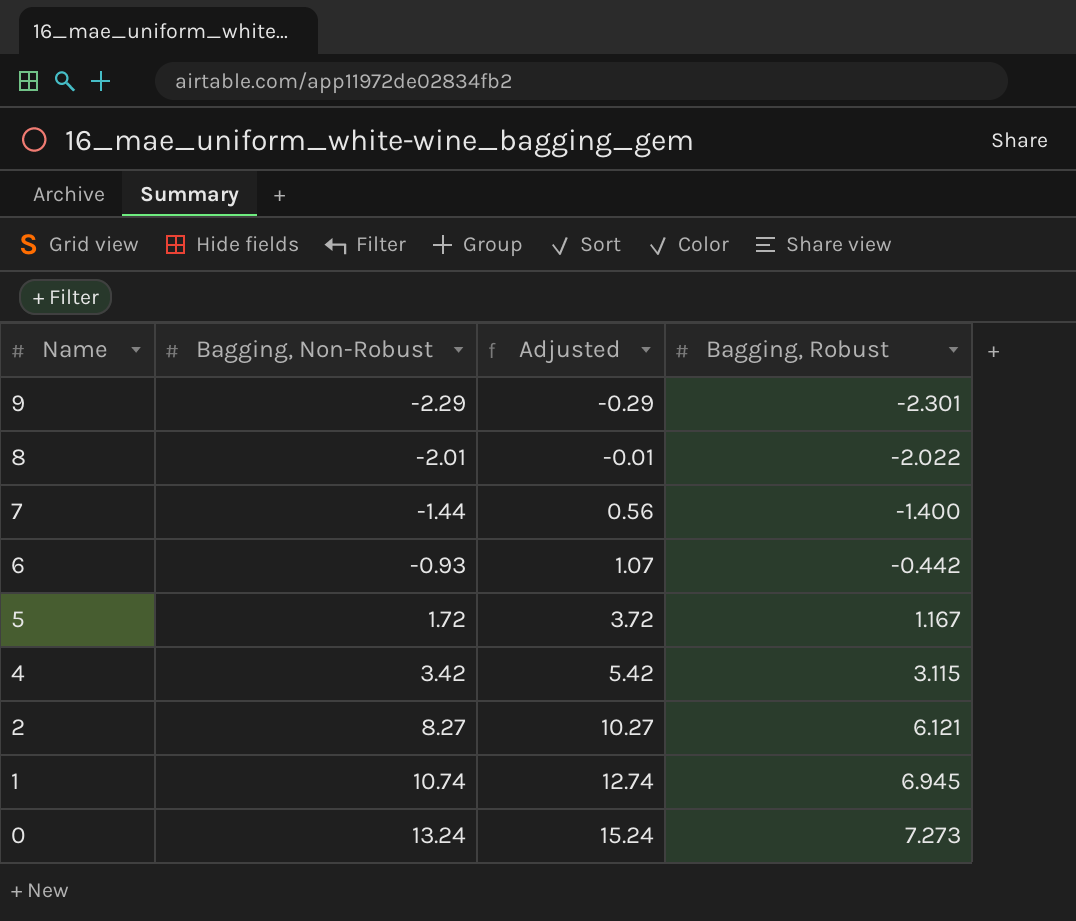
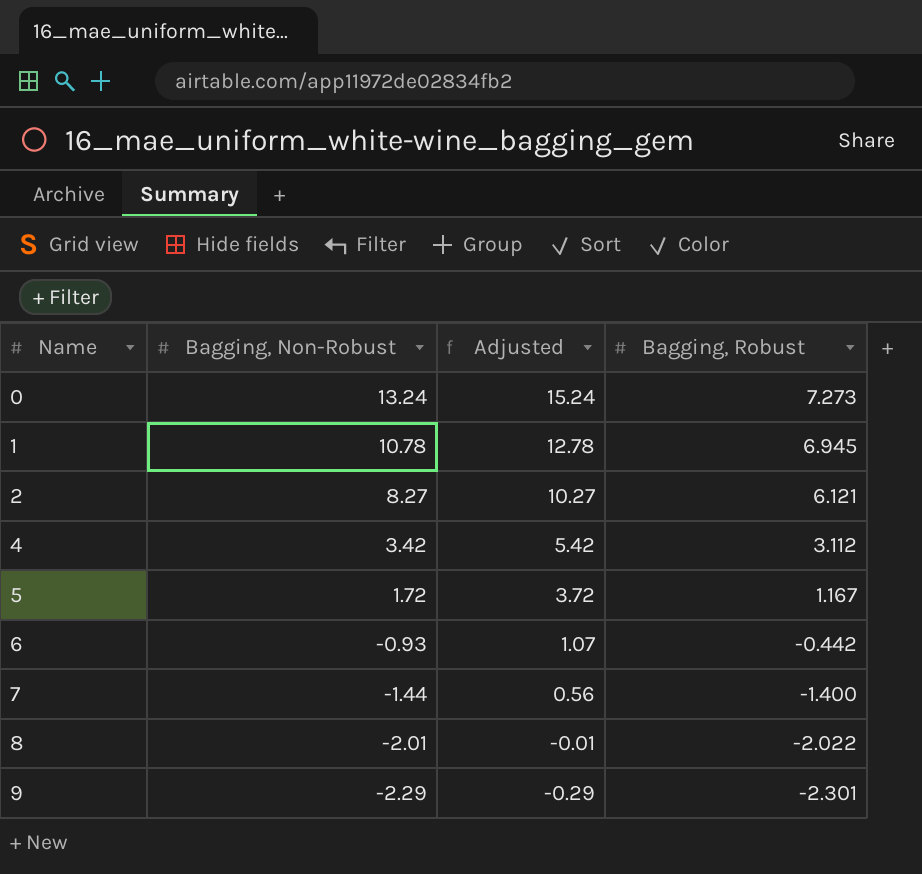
row order: Name descending -> Name ascending
1 | Bagging, Non-Robust: 10.74 -> 10.78
1 | Adjusted: 12.74 -> 12.78
4 | Bagging, Robust: 3.115 -> 3.112

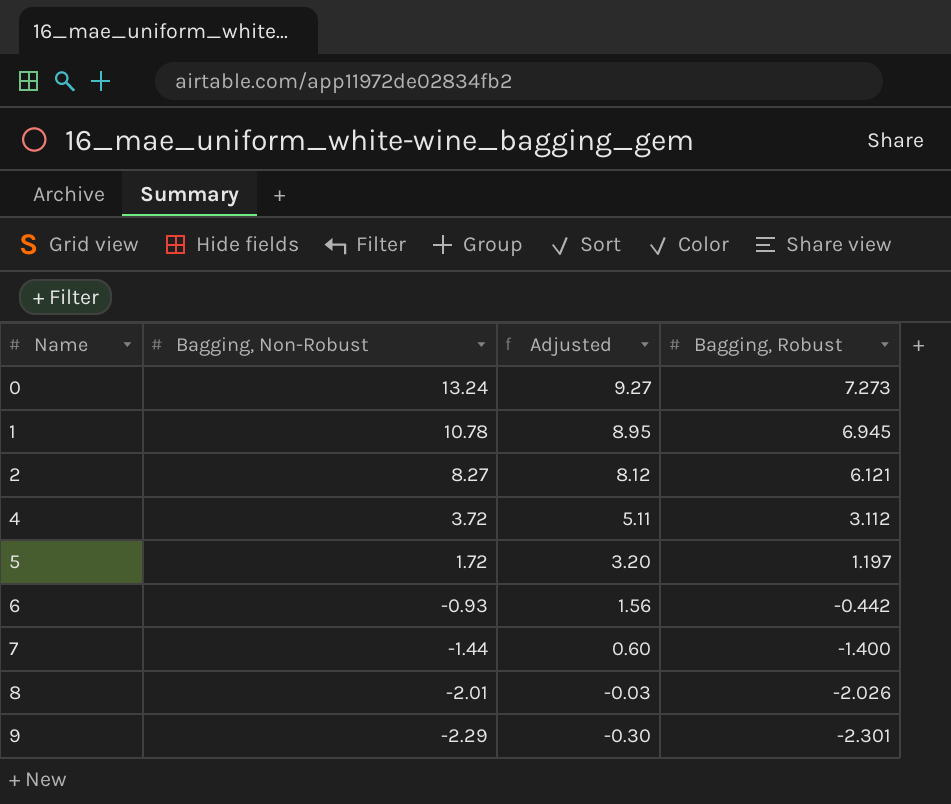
column Adjusted | formula: [Bagging, Non-Robust] + 2 -> [Bagging, Robust] + 2
4 | Bagging, Non-Robust: 3.42 -> 3.72
5 | Bagging, Robust: 1.167 -> 1.197
8 | Bagging, Robust: -2.022 -> -2.026

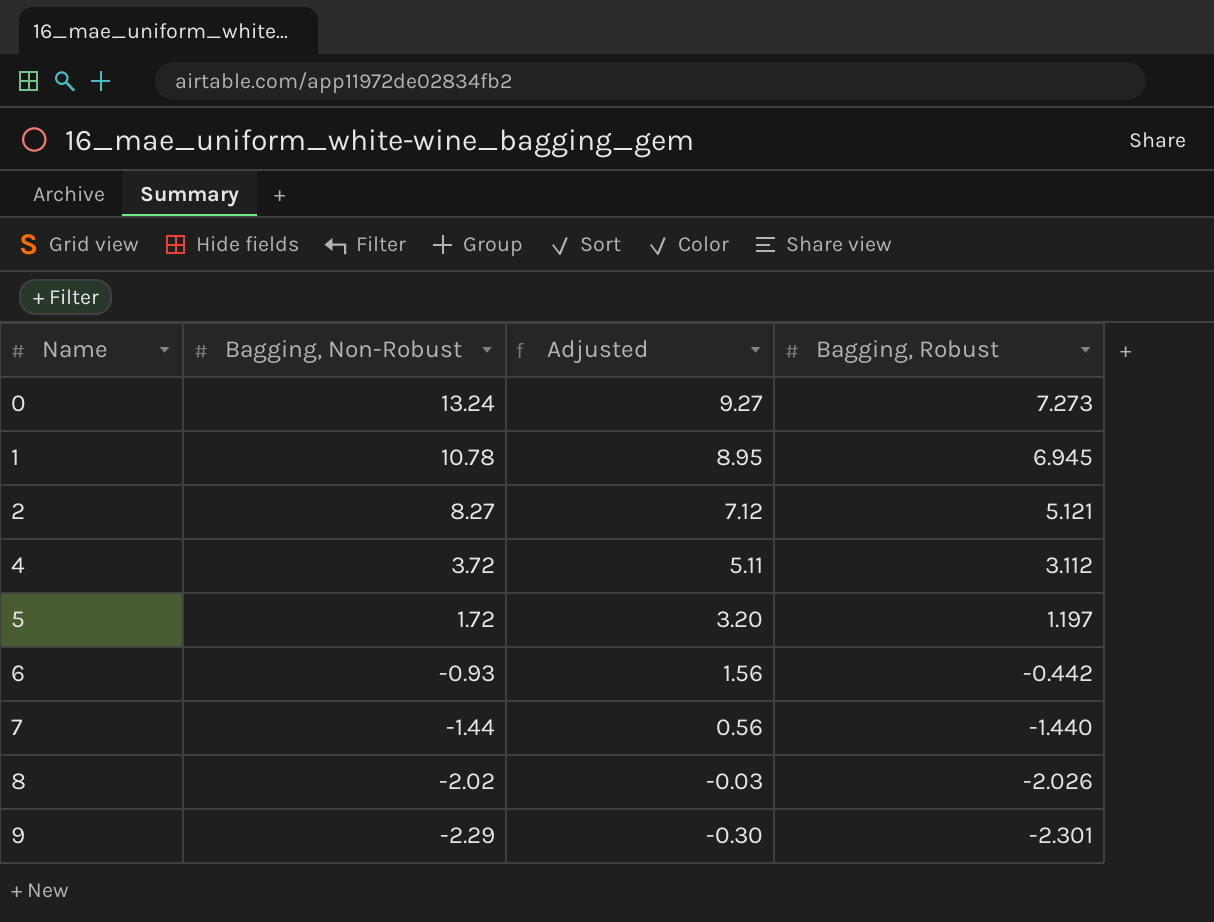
2 | Adjusted: 8.12 -> 7.12
2 | Bagging, Robust: 6.121 -> 5.121
7 | Adjusted: 0.60 -> 0.56
7 | Bagging, Robust: -1.400 -> -1.440
8 | Bagging, Non-Robust: -2.01 -> -2.02

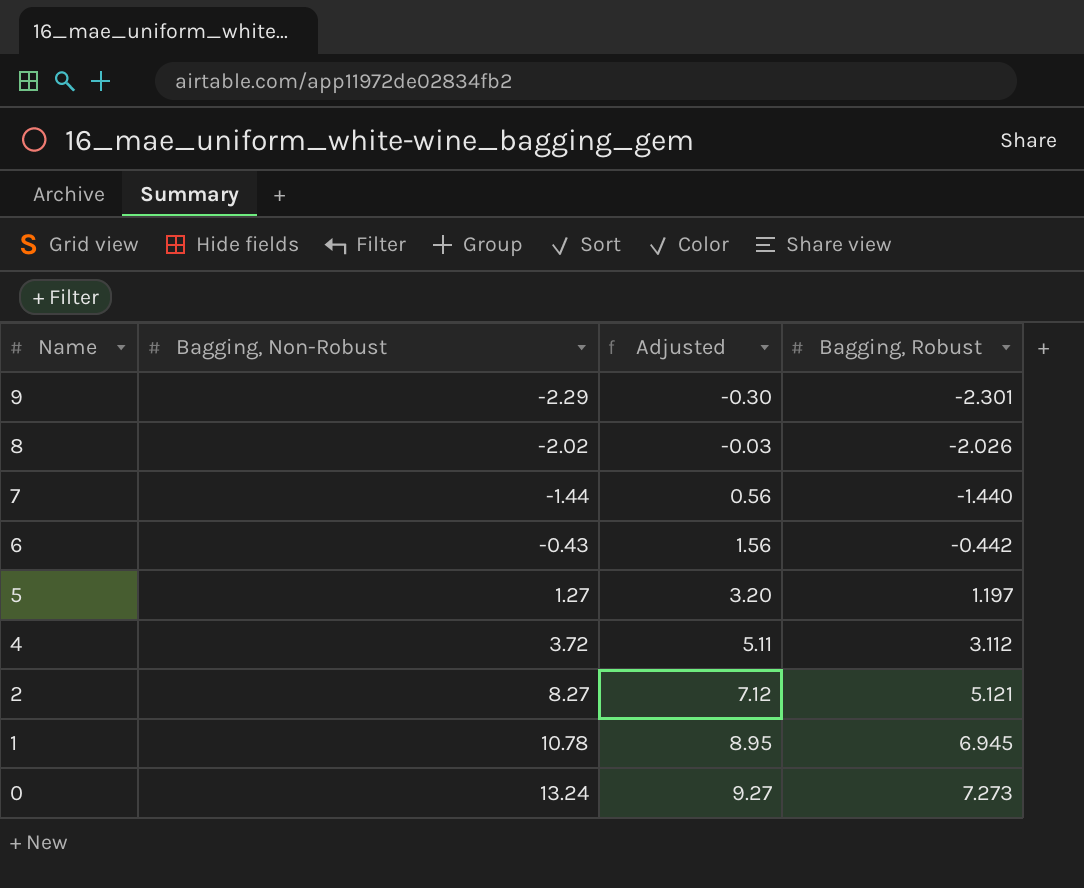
row order: Name ascending -> Name descending
6 | Bagging, Non-Robust: -0.93 -> -0.43
5 | Bagging, Non-Robust: 1.72 -> 1.27

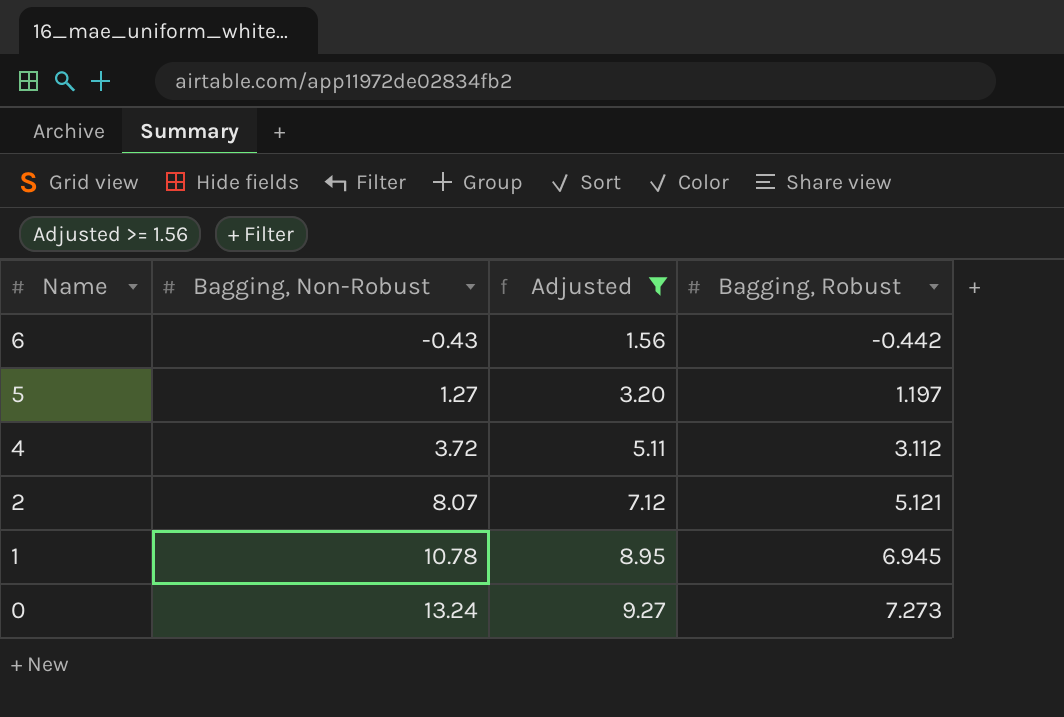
filter: none -> Adjusted >= 1.56
2 | Bagging, Non-Robust: 8.27 -> 8.07

